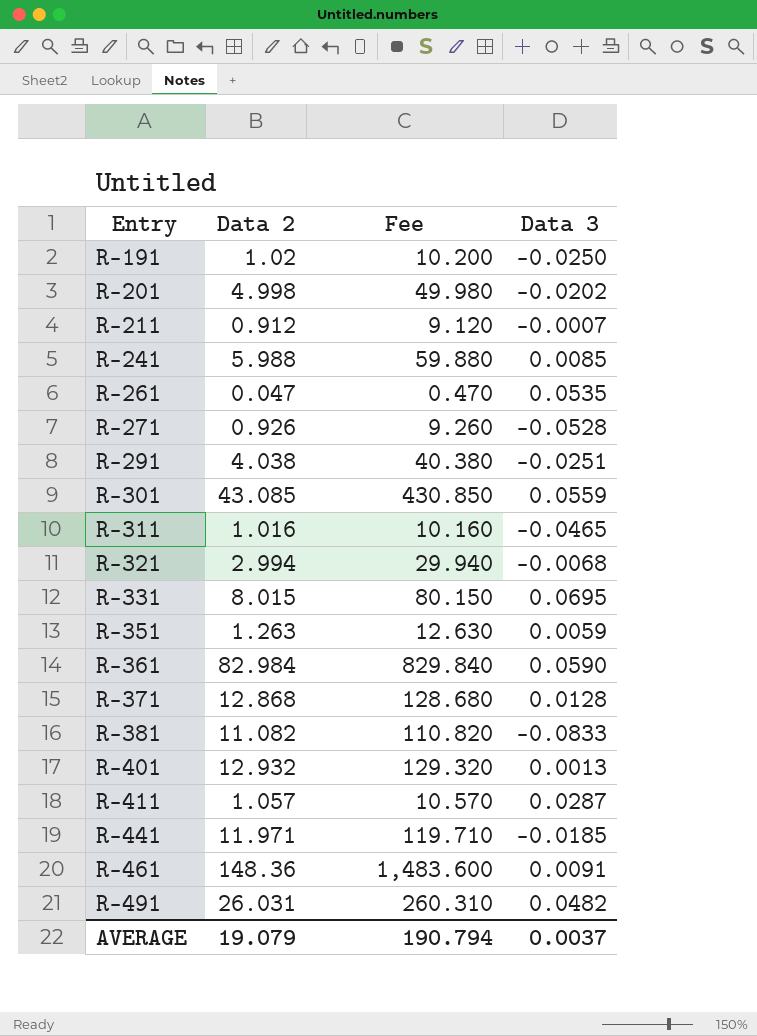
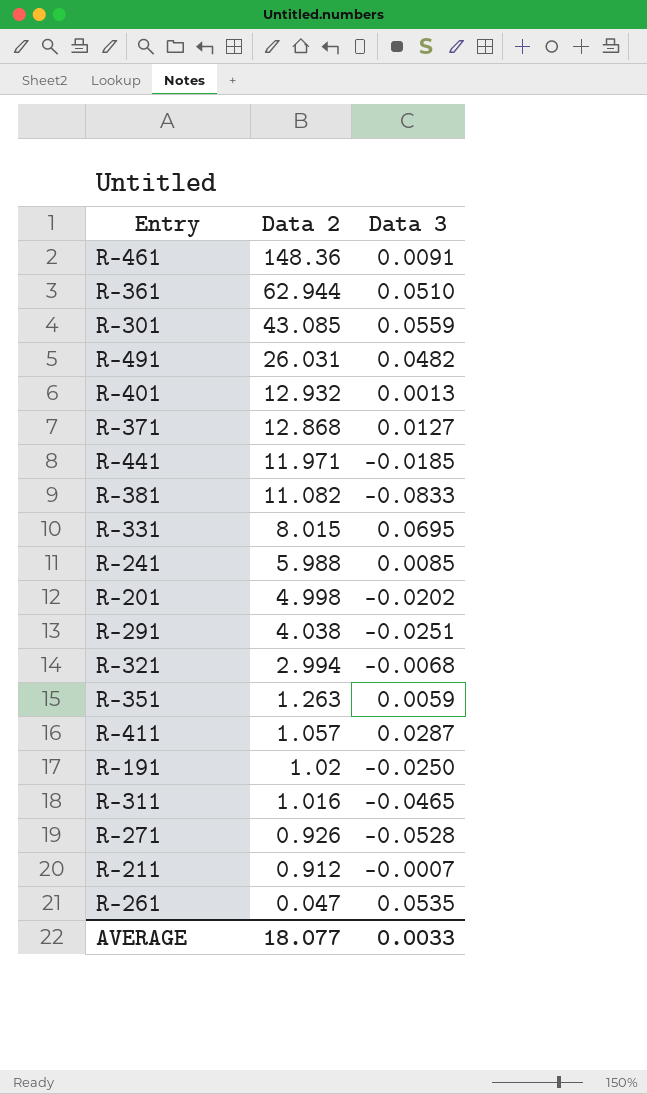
row order: Entry ascending -> Data 2 descending
column Fee | formula: [Data 2] * 10 -> none
R-361 | Data 2: 82.984 -> 62.944
R-361 | Data 3: 0.0590 -> 0.0510
R-371 | Data 3: 0.0128 -> 0.0127
AVERAGE | Data 2: 19.079 -> 18.077
AVERAGE | Data 3: 0.0037 -> 0.0033

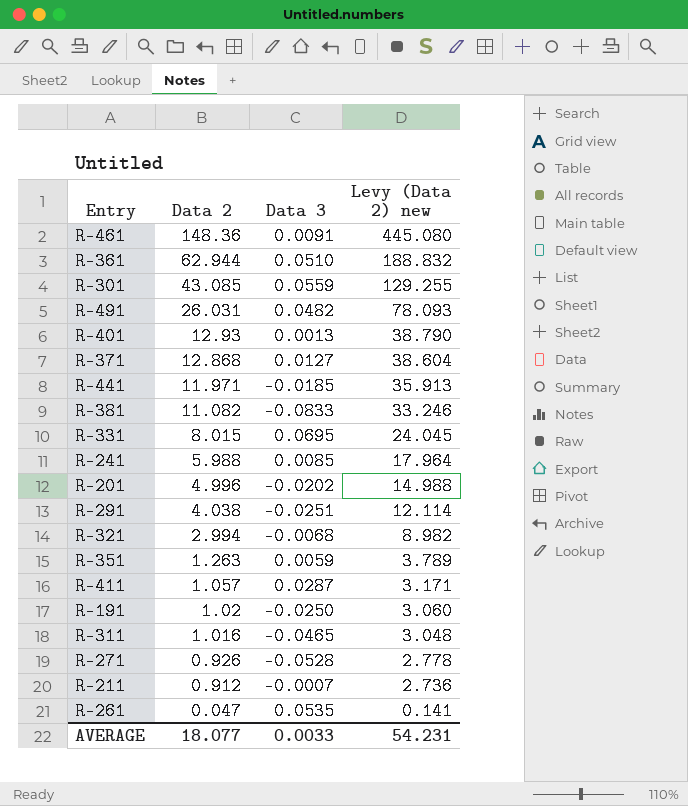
column Levy (Data 2) new | formula: none -> [Data 2] * 3
R-401 | Data 2: 12.932 -> 12.93
R-201 | Data 2: 4.998 -> 4.996

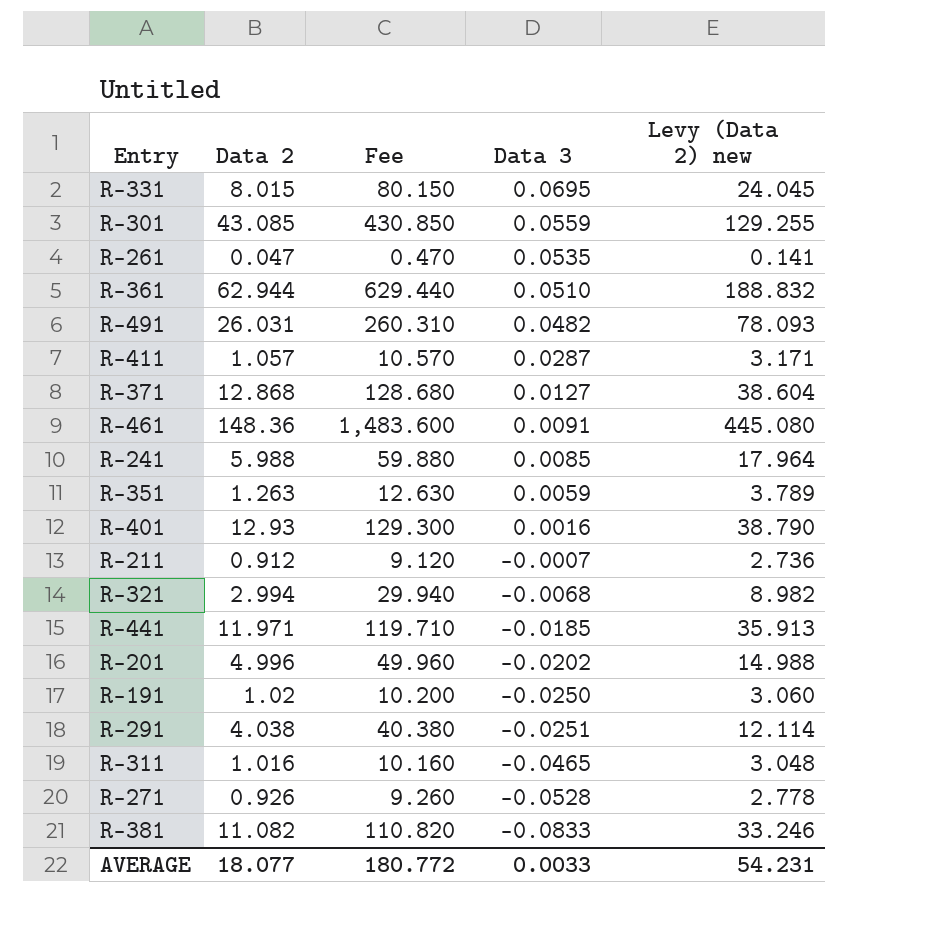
row order: Data 2 descending -> Data 3 descending
column Fee | formula: none -> [Data 2] * 10
R-401 | Data 3: 0.0013 -> 0.0016

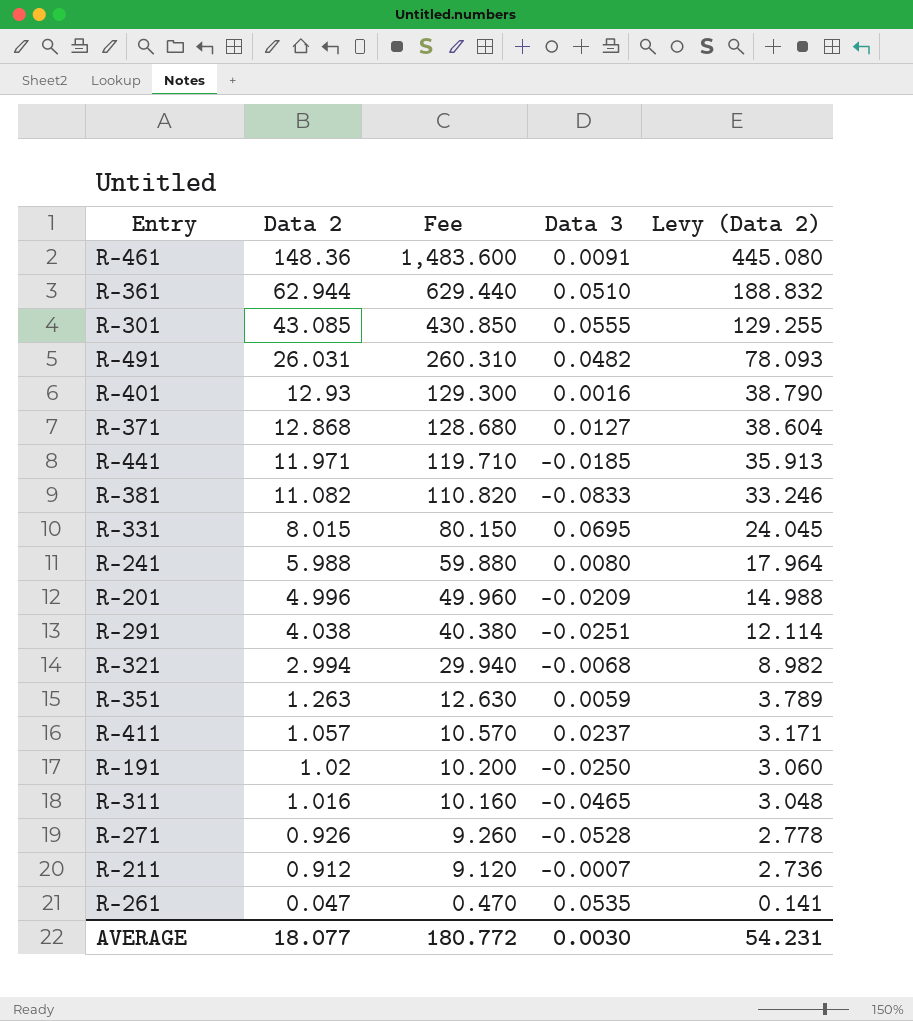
row order: Data 3 descending -> Data 2 descending
column name: Levy (Data 2) new -> Levy (Data 2)
R-301 | Data 3: 0.0559 -> 0.0555
R-241 | Data 3: 0.0085 -> 0.0080
R-201 | Data 3: -0.0202 -> -0.0209
R-411 | Data 3: 0.0287 -> 0.0237
AVERAGE | Data 3: 0.0033 -> 0.0030

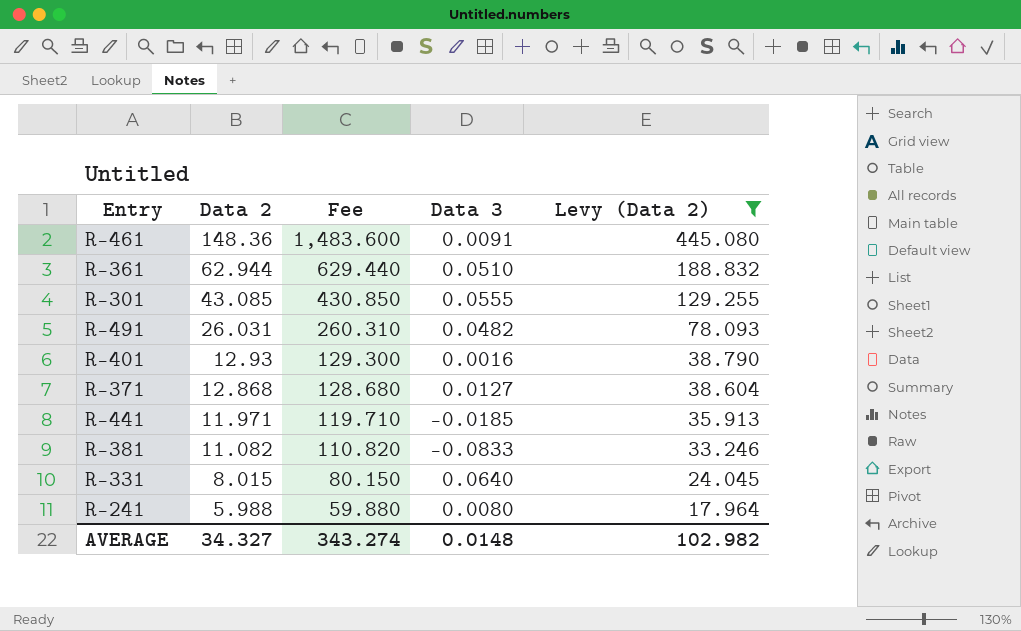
filter: none -> Levy (Data 2) >= 17.964
R-331 | Data 3: 0.0695 -> 0.0640
AVERAGE | Data 2: 18.077 -> 34.327
AVERAGE | Fee: 180.772 -> 343.274
AVERAGE | Data 3: 0.0030 -> 0.0148
AVERAGE | Levy (Data 2): 54.231 -> 102.982

